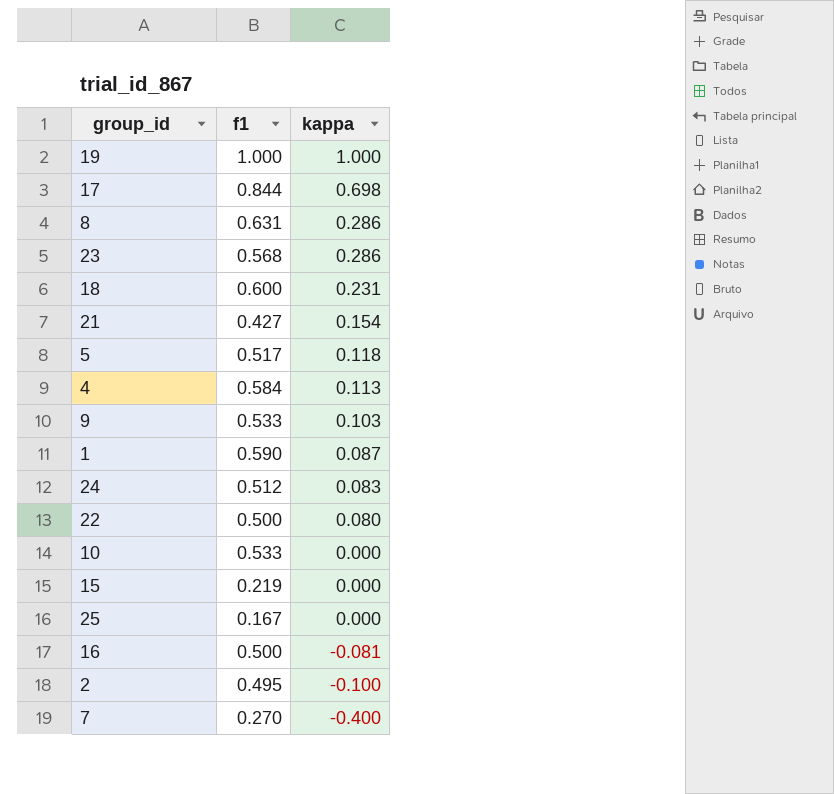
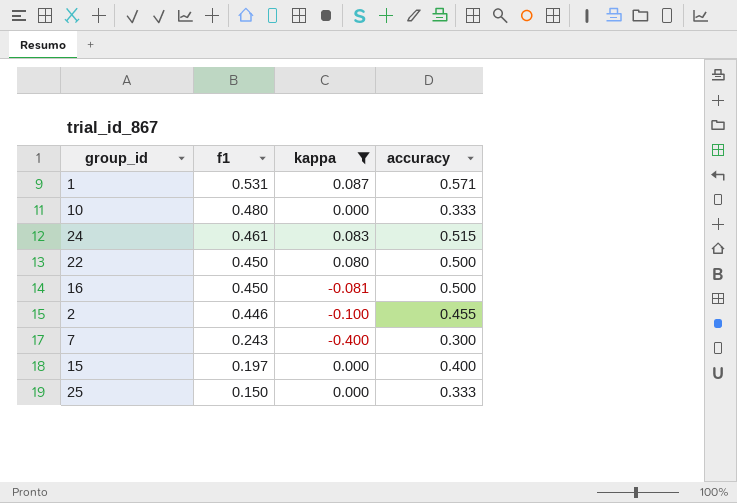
filter: none -> kappa <= 0.087
row order: kappa descending -> f1 descending
column accuracy | position: none -> 4
1 | f1: 0.590 -> 0.531
10 | f1: 0.533 -> 0.480
24 | f1: 0.512 -> 0.461
22 | f1: 0.500 -> 0.450
16 | f1: 0.500 -> 0.450
2 | f1: 0.495 -> 0.446
7 | f1: 0.270 -> 0.243
15 | f1: 0.219 -> 0.197
25 | f1: 0.167 -> 0.150

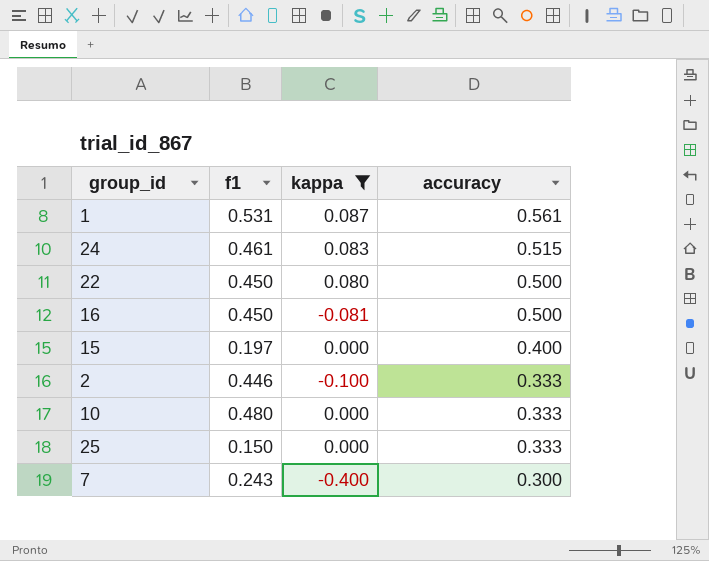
row order: f1 descending -> accuracy descending
1 | accuracy: 0.571 -> 0.561
2 | accuracy: 0.455 -> 0.333

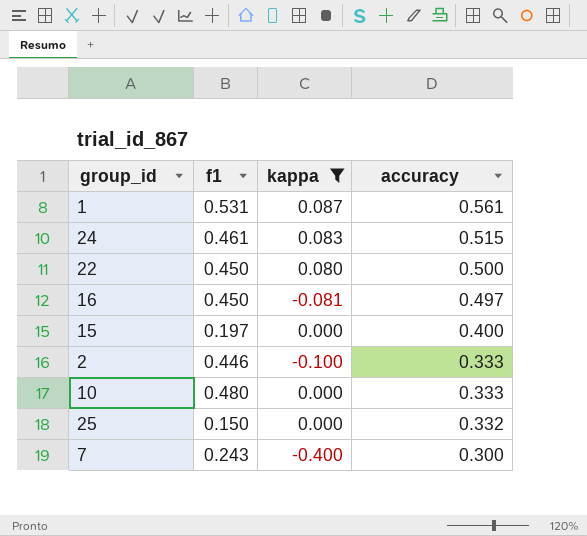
16 | accuracy: 0.500 -> 0.497
25 | accuracy: 0.333 -> 0.332

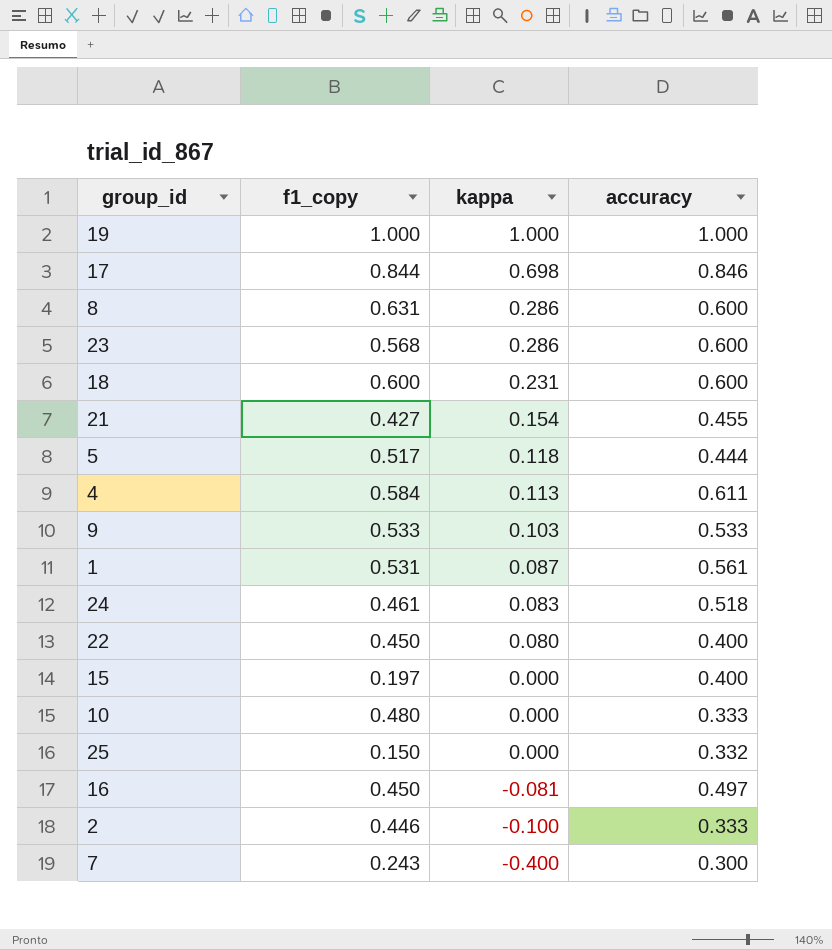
filter: kappa <= 0.087 -> none
row order: accuracy descending -> kappa descending
column name: f1 -> f1_copy
24 | accuracy: 0.515 -> 0.518
22 | accuracy: 0.500 -> 0.400

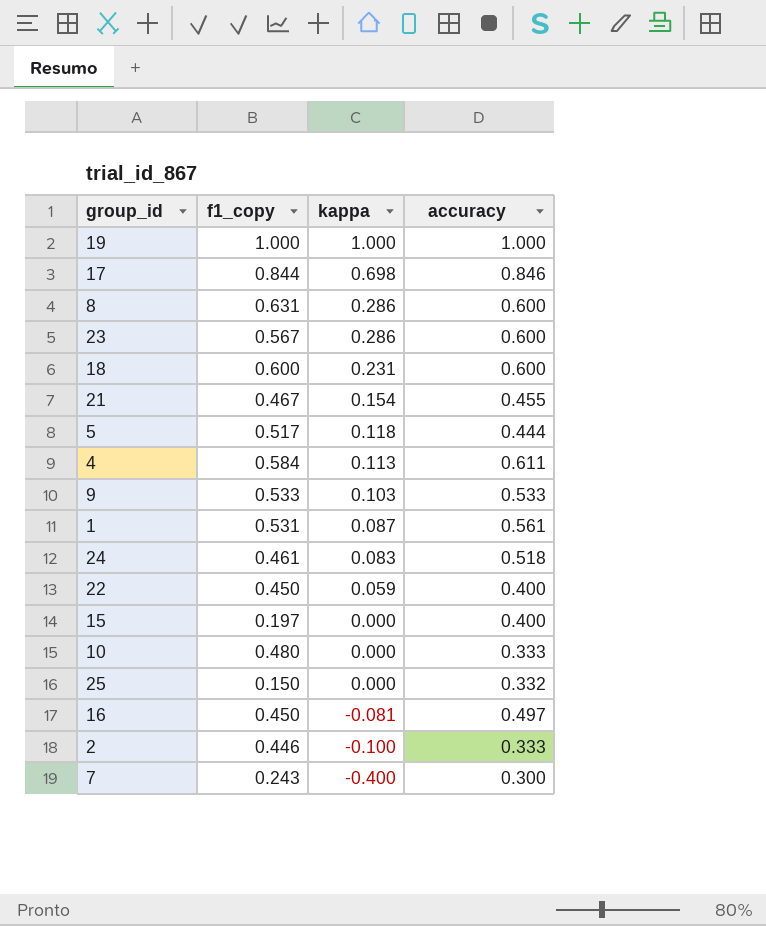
23 | f1_copy: 0.568 -> 0.567
21 | f1_copy: 0.427 -> 0.467
22 | kappa: 0.080 -> 0.059

